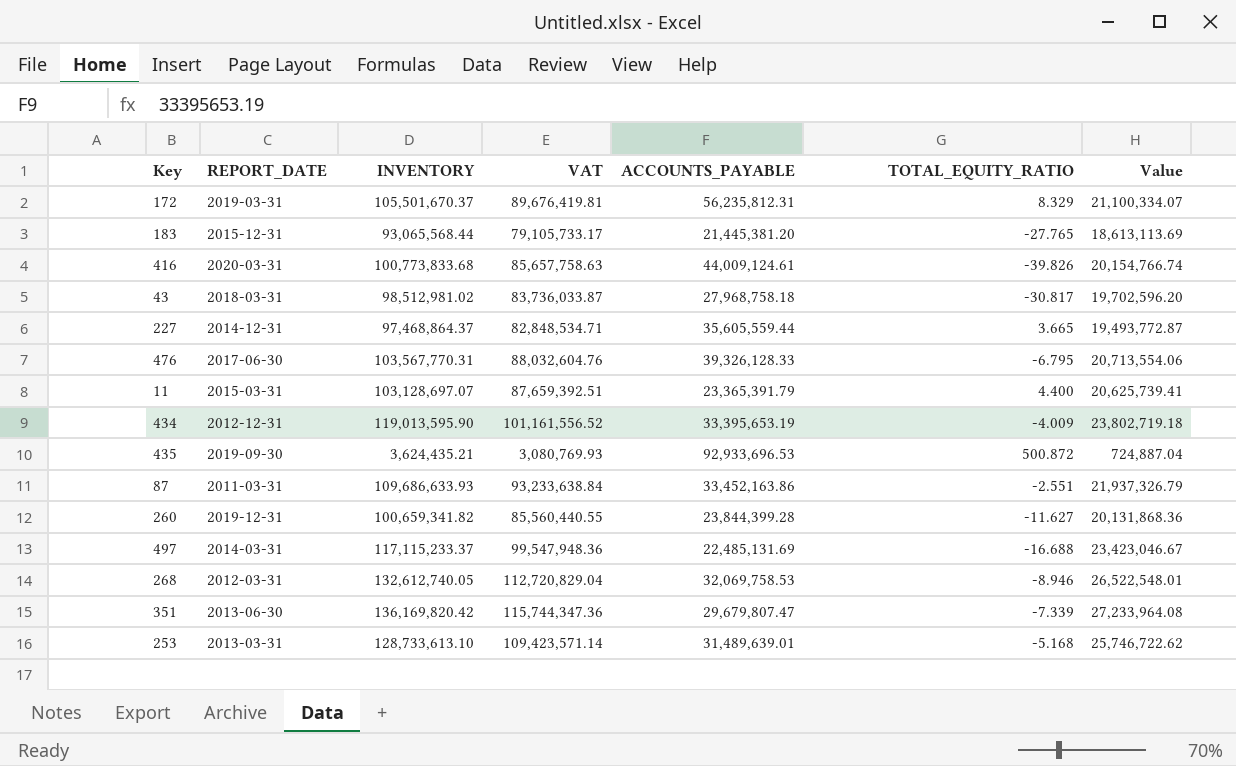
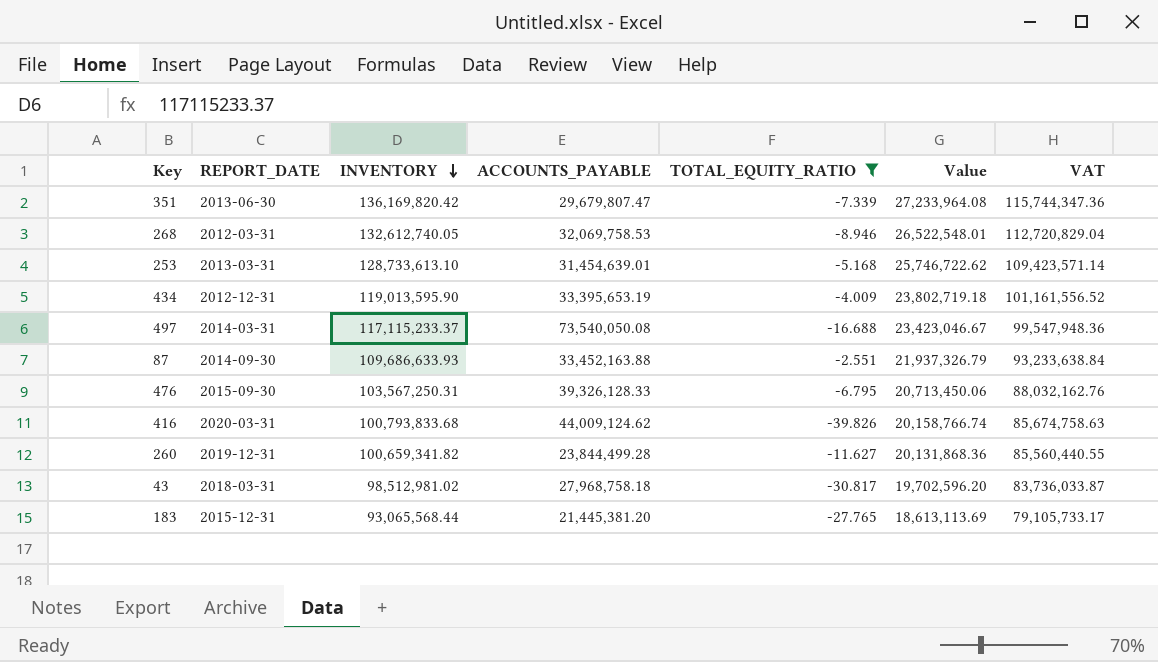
filter: none -> TOTAL_EQUITY_RATIO <= -2.551
row order: none -> INVENTORY descending
column VAT | position: 4 -> 7
253 | ACCOUNTS_PAYABLE: 31,489,639.01 -> 31,454,639.01
497 | ACCOUNTS_PAYABLE: 22,485,131.69 -> 73,540,050.08
87 | REPORT_DATE: 2011-03-31 -> 2014-09-30
87 | ACCOUNTS_PAYABLE: 33,452,163.86 -> 33,452,163.88
476 | REPORT_DATE: 2017-06-30 -> 2015-09-30
476 | INVENTORY: 103,567,770.31 -> 103,567,250.31
476 | Value: 20,713,554.06 -> 20,713,450.06
476 | VAT: 88,032,604.76 -> 88,032,162.76
416 | INVENTORY: 100,773,833.68 -> 100,793,833.68
416 | ACCOUNTS_PAYABLE: 44,009,124.61 -> 44,009,124.62
416 | Value: 20,154,766.74 -> 20,158,766.74
416 | VAT: 85,657,758.63 -> 85,674,758.63
260 | ACCOUNTS_PAYABLE: 23,844,399.28 -> 23,844,499.28

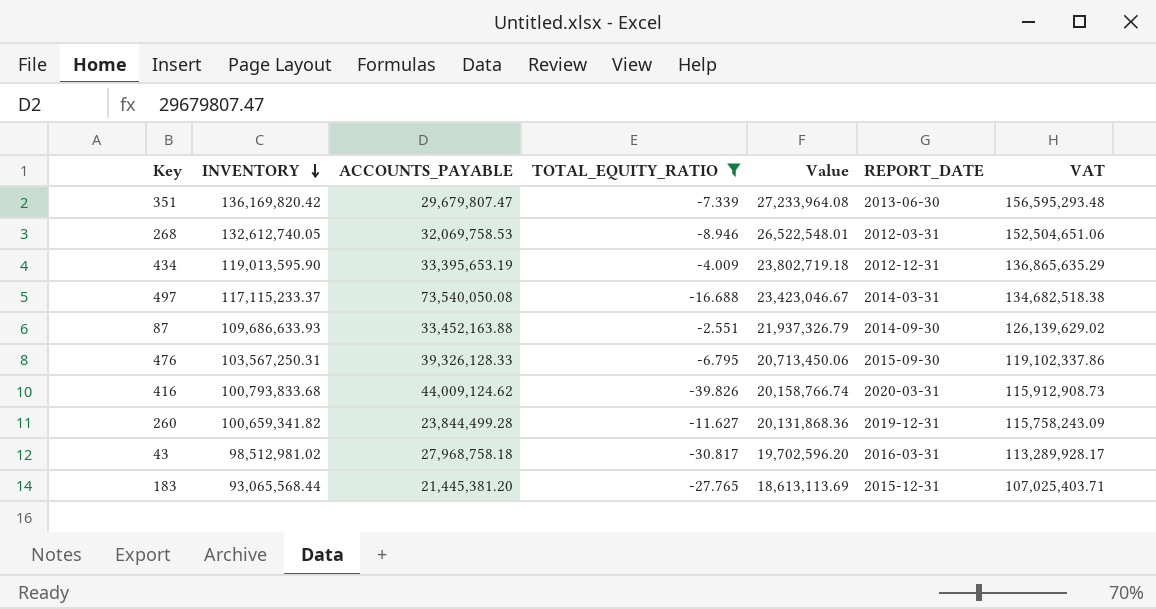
column REPORT_DATE | position: 2 -> 6
column VAT | formula: [INVENTORY] * 0.85 -> [INVENTORY] * 1.15
row 253: 2013-03-31 | 128,733,613.10 | 31,454,639.01 | -5.168 | 25,746,722.62 | 109,423,571.14 -> none
43 | REPORT_DATE: 2018-03-31 -> 2016-03-31

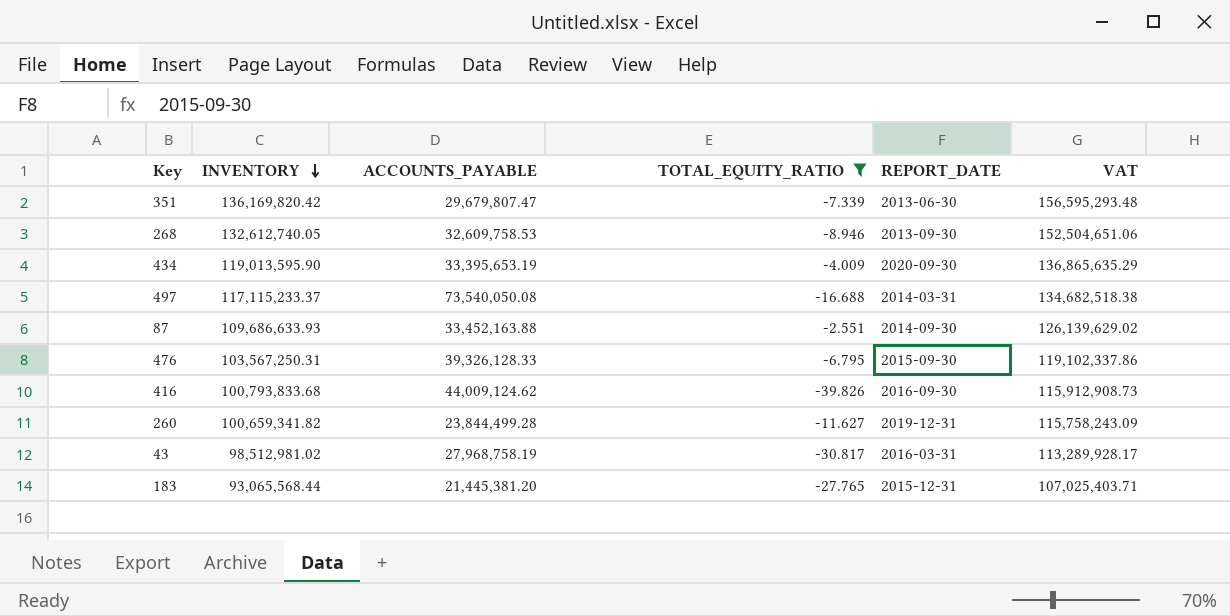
column Value | formula: [INVENTORY] * 0.2 -> none
268 | ACCOUNTS_PAYABLE: 32,069,758.53 -> 32,609,758.53
268 | REPORT_DATE: 2012-03-31 -> 2013-09-30
434 | REPORT_DATE: 2012-12-31 -> 2020-09-30
416 | REPORT_DATE: 2020-03-31 -> 2016-09-30
43 | ACCOUNTS_PAYABLE: 27,968,758.18 -> 27,968,758.19

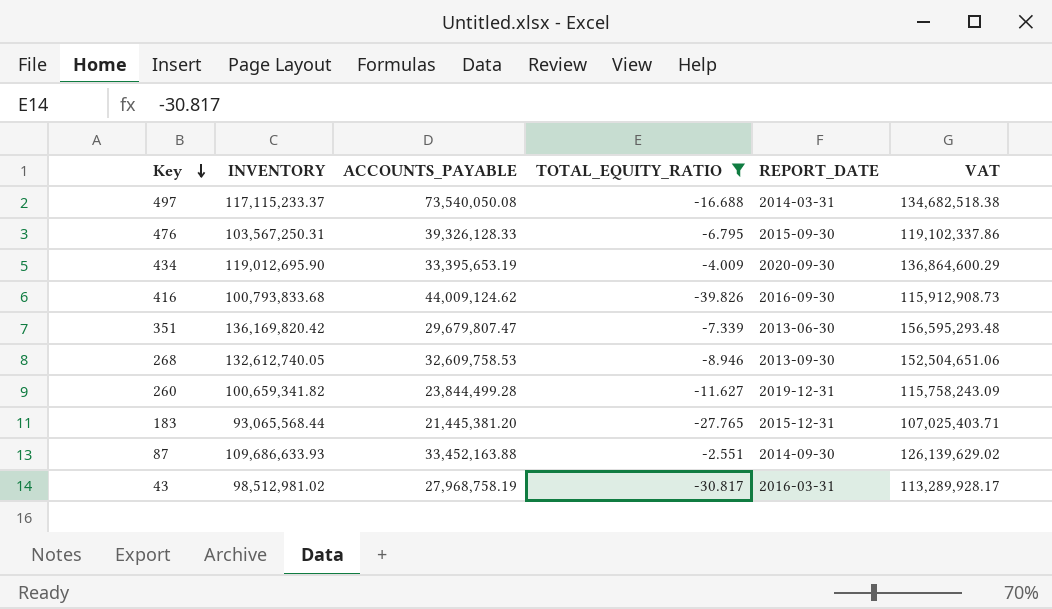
row order: INVENTORY descending -> Key descending
434 | INVENTORY: 119,013,595.90 -> 119,012,695.90
434 | VAT: 136,865,635.29 -> 136,864,600.29

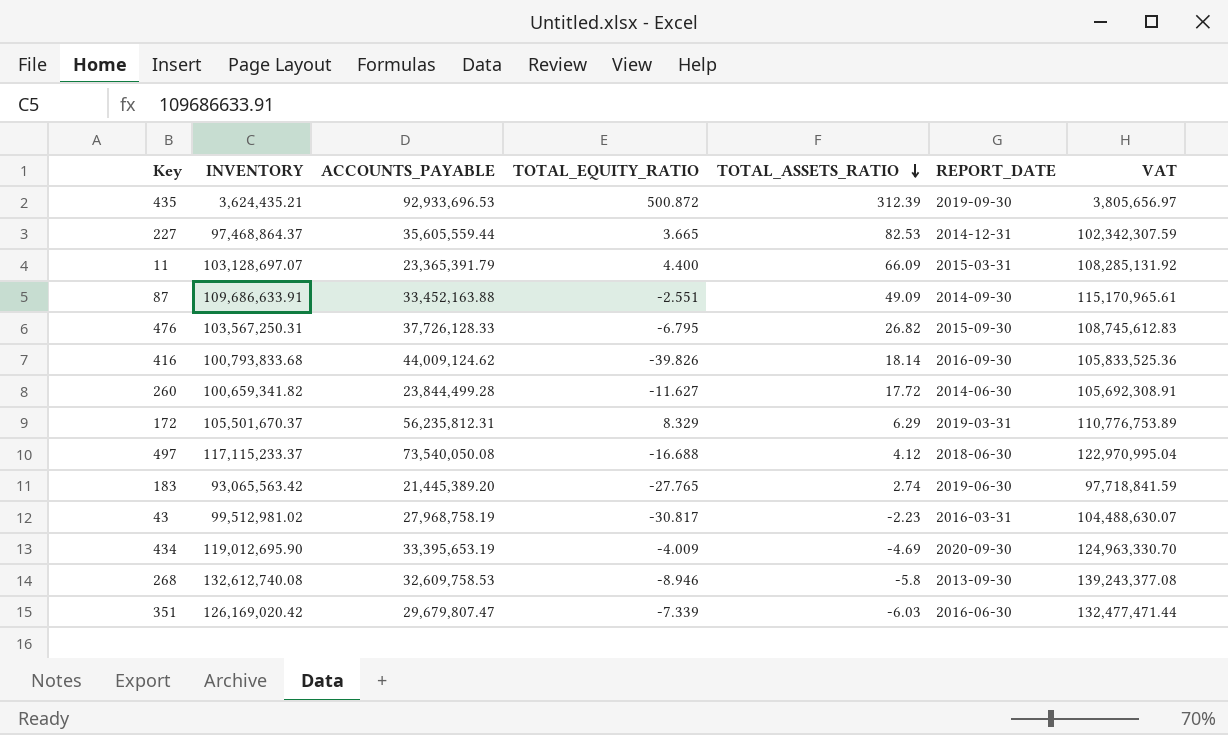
filter: TOTAL_EQUITY_RATIO <= -2.551 -> none
row order: Key descending -> TOTAL_ASSETS_RATIO descending
column TOTAL_ASSETS_RATIO | position: none -> 5
column VAT | formula: [INVENTORY] * 1.15 -> [INVENTORY] * 1.05
87 | INVENTORY: 109,686,633.93 -> 109,686,633.91
476 | ACCOUNTS_PAYABLE: 39,326,128.33 -> 37,726,128.33
260 | REPORT_DATE: 2019-12-31 -> 2014-06-30
497 | REPORT_DATE: 2014-03-31 -> 2018-06-30
183 | INVENTORY: 93,065,568.44 -> 93,065,563.42
183 | ACCOUNTS_PAYABLE: 21,445,381.20 -> 21,445,389.20
183 | REPORT_DATE: 2015-12-31 -> 2019-06-30
43 | INVENTORY: 98,512,981.02 -> 99,512,981.02
268 | INVENTORY: 132,612,740.05 -> 132,612,740.08
351 | INVENTORY: 136,169,820.42 -> 126,169,020.42
351 | REPORT_DATE: 2013-06-30 -> 2016-06-30

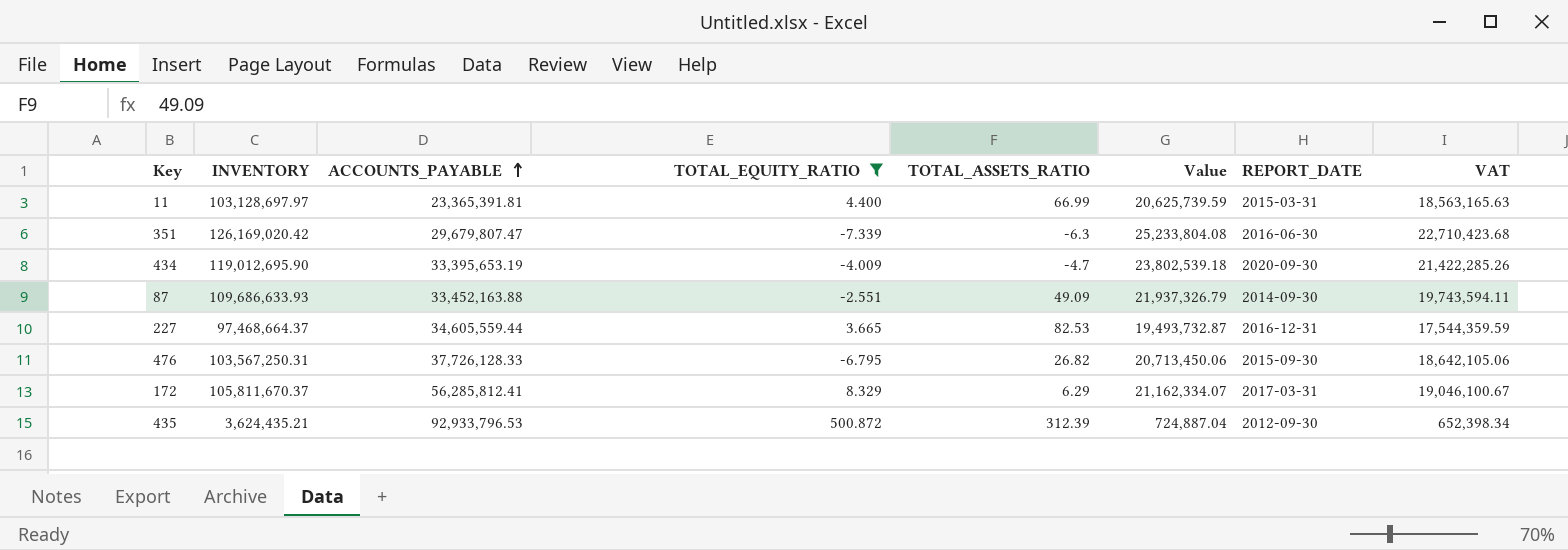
filter: none -> TOTAL_EQUITY_RATIO >= -7.339
row order: TOTAL_ASSETS_RATIO descending -> ACCOUNTS_PAYABLE ascending
column Value | formula: none -> [INVENTORY] * 0.2
column VAT | formula: [INVENTORY] * 1.05 -> [INVENTORY] * 0.18
11 | INVENTORY: 103,128,697.07 -> 103,128,697.97
11 | ACCOUNTS_PAYABLE: 23,365,391.79 -> 23,365,391.81
11 | TOTAL_ASSETS_RATIO: 66.09 -> 66.99
351 | TOTAL_ASSETS_RATIO: -6.03 -> -6.3
434 | TOTAL_ASSETS_RATIO: -4.69 -> -4.7
87 | INVENTORY: 109,686,633.91 -> 109,686,633.93
227 | INVENTORY: 97,468,864.37 -> 97,468,664.37
227 | ACCOUNTS_PAYABLE: 35,605,559.44 -> 34,605,559.44
227 | REPORT_DATE: 2014-12-31 -> 2016-12-31
172 | INVENTORY: 105,501,670.37 -> 105,811,670.37
172 | ACCOUNTS_PAYABLE: 56,235,812.31 -> 56,285,812.41
172 | REPORT_DATE: 2019-03-31 -> 2017-03-31
435 | ACCOUNTS_PAYABLE: 92,933,696.53 -> 92,933,796.53
435 | REPORT_DATE: 2019-09-30 -> 2012-09-30

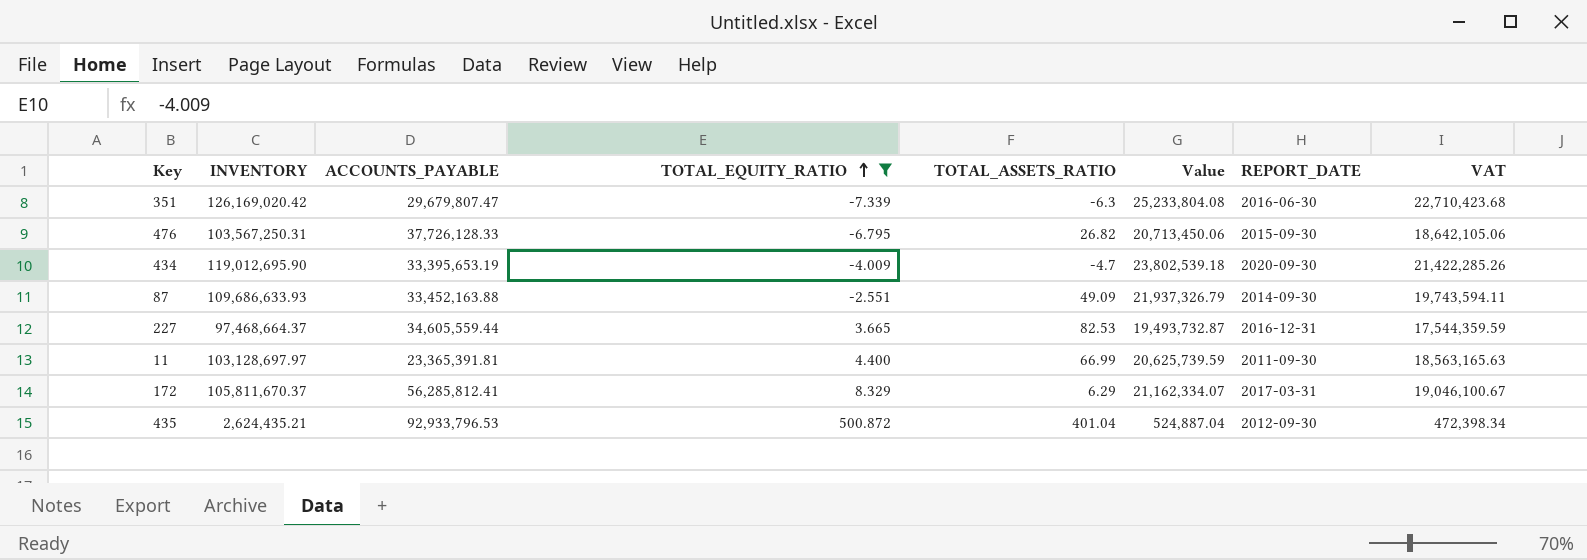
row order: ACCOUNTS_PAYABLE ascending -> TOTAL_EQUITY_RATIO ascending
11 | REPORT_DATE: 2015-03-31 -> 2011-09-30
435 | INVENTORY: 3,624,435.21 -> 2,624,435.21
435 | TOTAL_ASSETS_RATIO: 312.39 -> 401.04
435 | Value: 724,887.04 -> 524,887.04
435 | VAT: 652,398.34 -> 472,398.34

